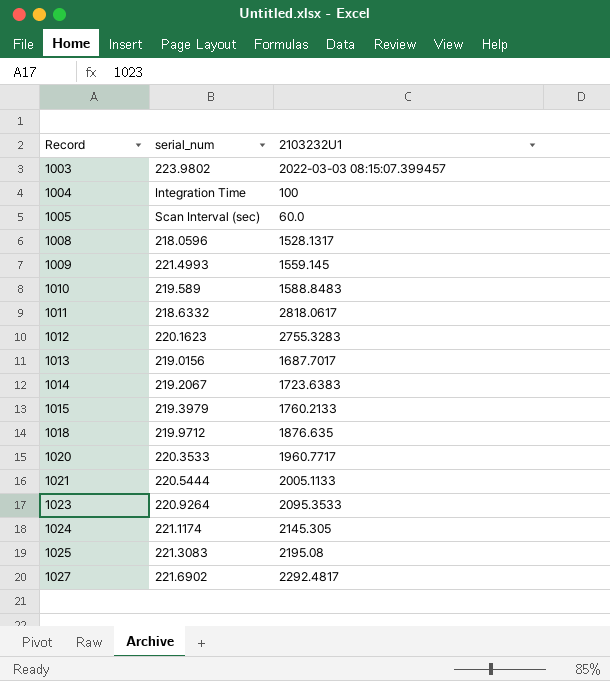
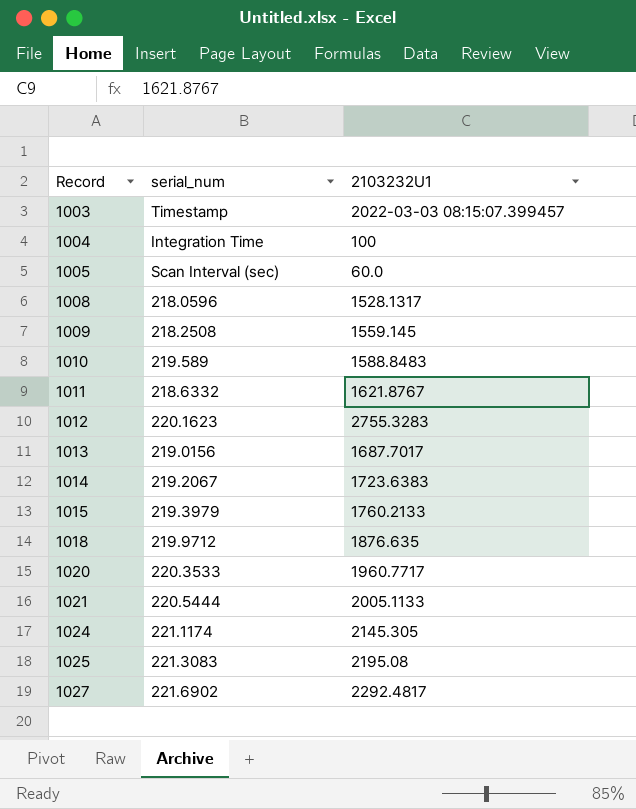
row 1023: 220.9264 | 2095.3533 -> none
1003 | serial_num: 223.9802 -> Timestamp
1009 | serial_num: 221.4993 -> 218.2508
1011 | 2103232U1: 2818.0617 -> 1621.8767

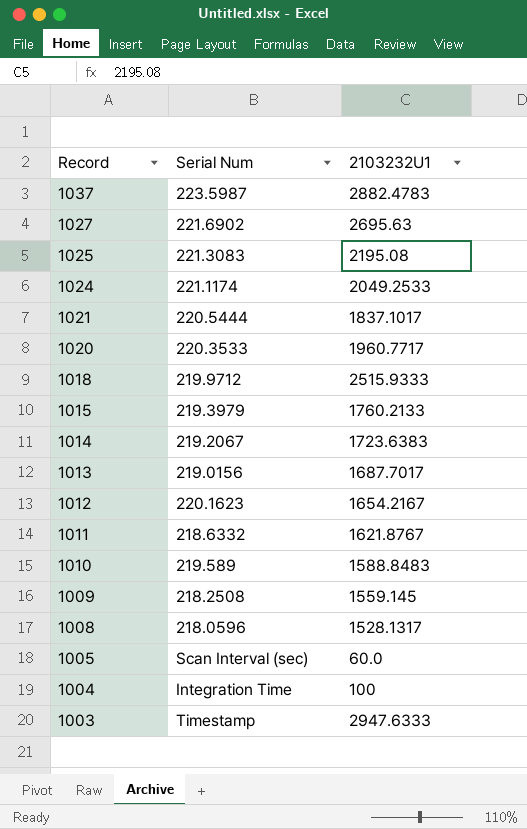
row order: Record ascending -> Record descending
column name: serial_num -> Serial Num
row 1037: none -> 223.5987 | 2882.4783
1027 | 2103232U1: 2292.4817 -> 2695.63
1024 | 2103232U1: 2145.305 -> 2049.2533
1021 | 2103232U1: 2005.1133 -> 1837.1017
1018 | 2103232U1: 1876.635 -> 2515.9333
1012 | 2103232U1: 2755.3283 -> 1654.2167
1003 | 2103232U1: 2022-03-03 08:15:07.399457 -> 2947.6333

